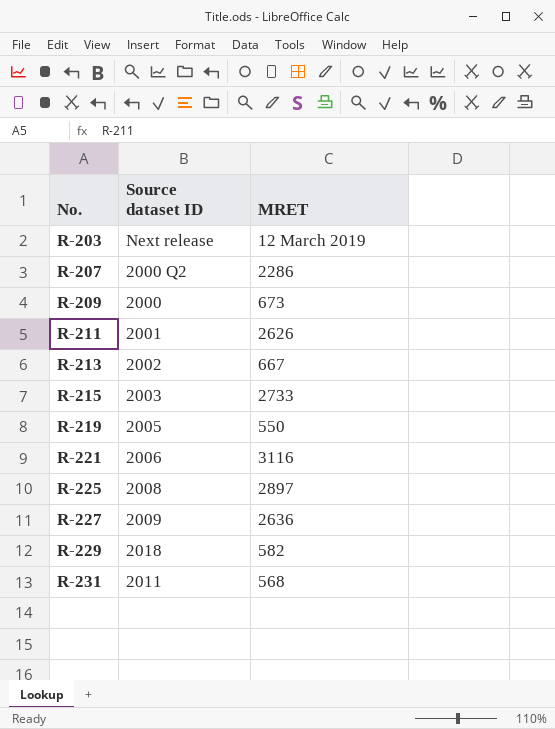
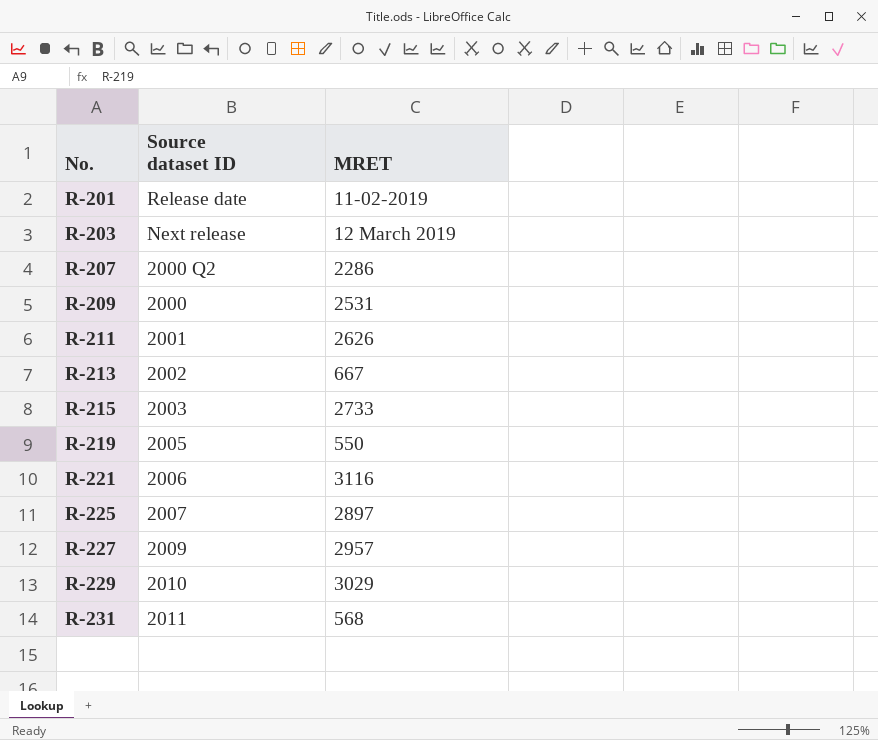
row R-201: none -> Release date | 11-02-2019
R-209 | MRET: 673 -> 2531
R-225 | Source dataset ID: 2008 -> 2007
R-227 | MRET: 2636 -> 2957
R-229 | Source dataset ID: 2018 -> 2010
R-229 | MRET: 582 -> 3029

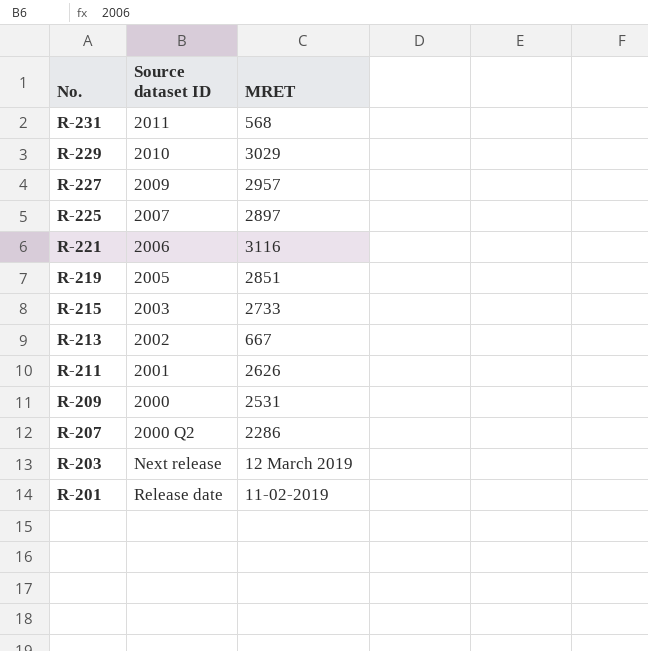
row order: No. ascending -> No. descending
R-219 | MRET: 550 -> 2851

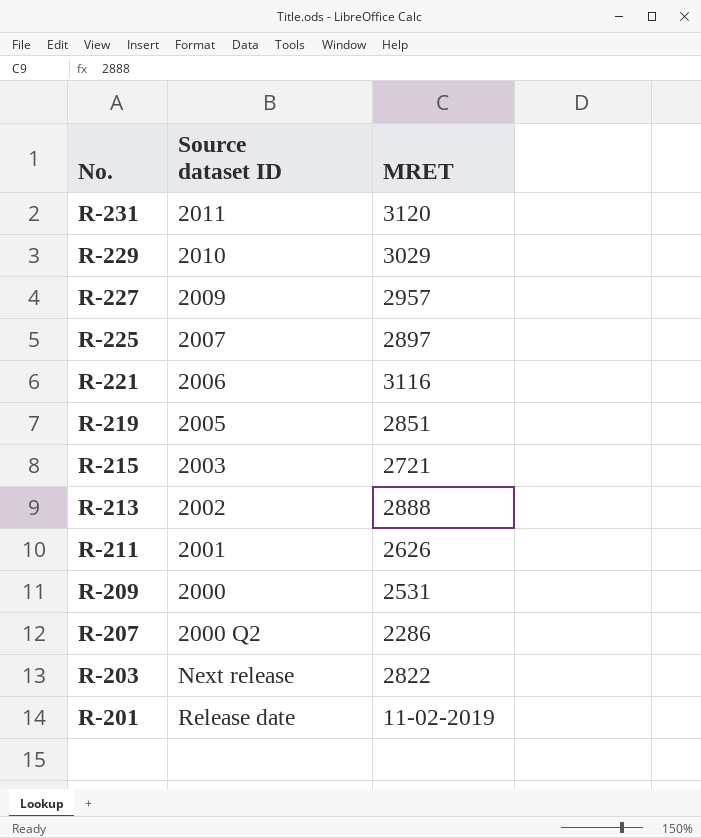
R-231 | MRET: 568 -> 3120
R-215 | MRET: 2733 -> 2721
R-213 | MRET: 667 -> 2888
R-203 | MRET: 12 March 2019 -> 2822

